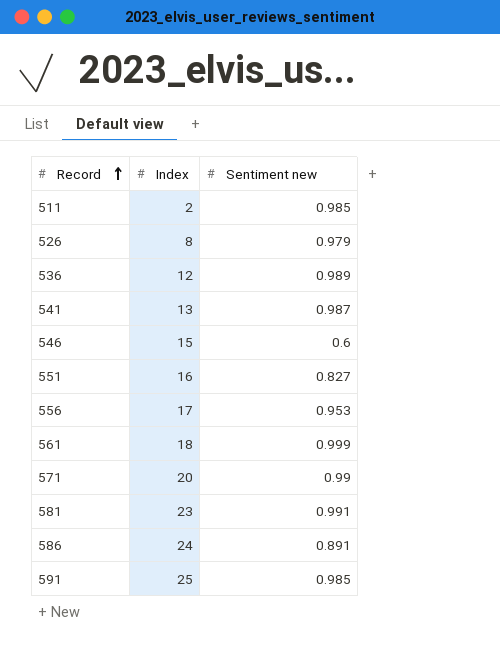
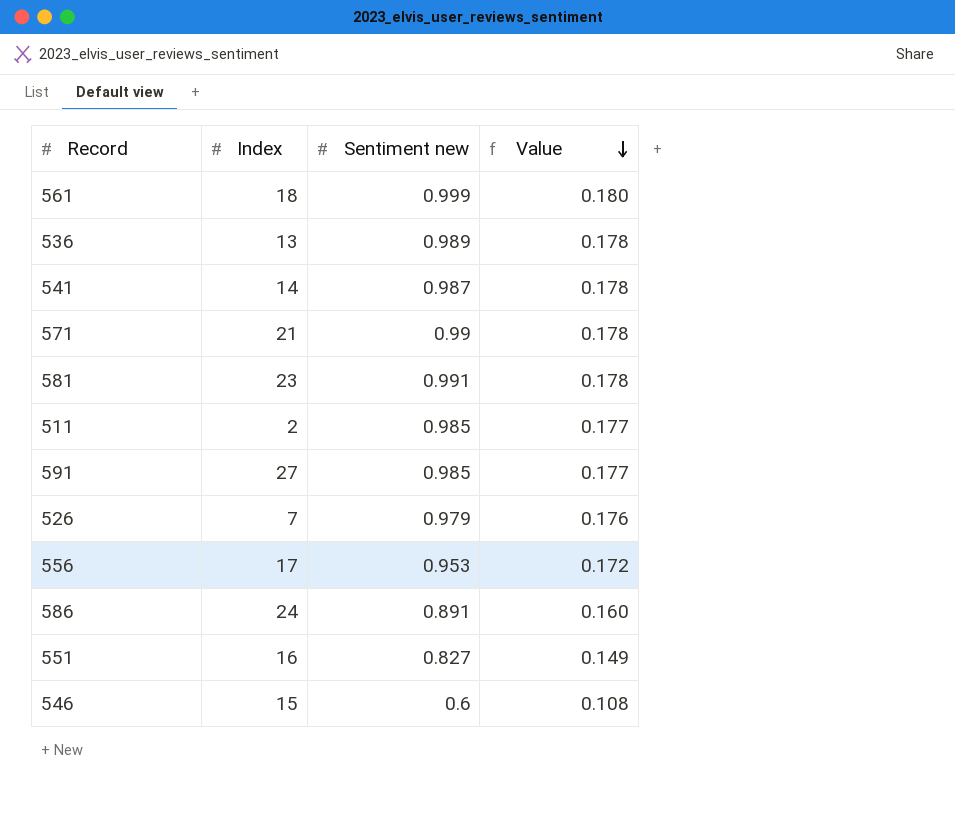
row order: Record ascending -> Value descending
column Value | formula: none -> [Sentiment new] * 0.18
536 | Index: 12 -> 13
541 | Index: 13 -> 14
571 | Index: 20 -> 21
591 | Index: 25 -> 27
526 | Index: 8 -> 7

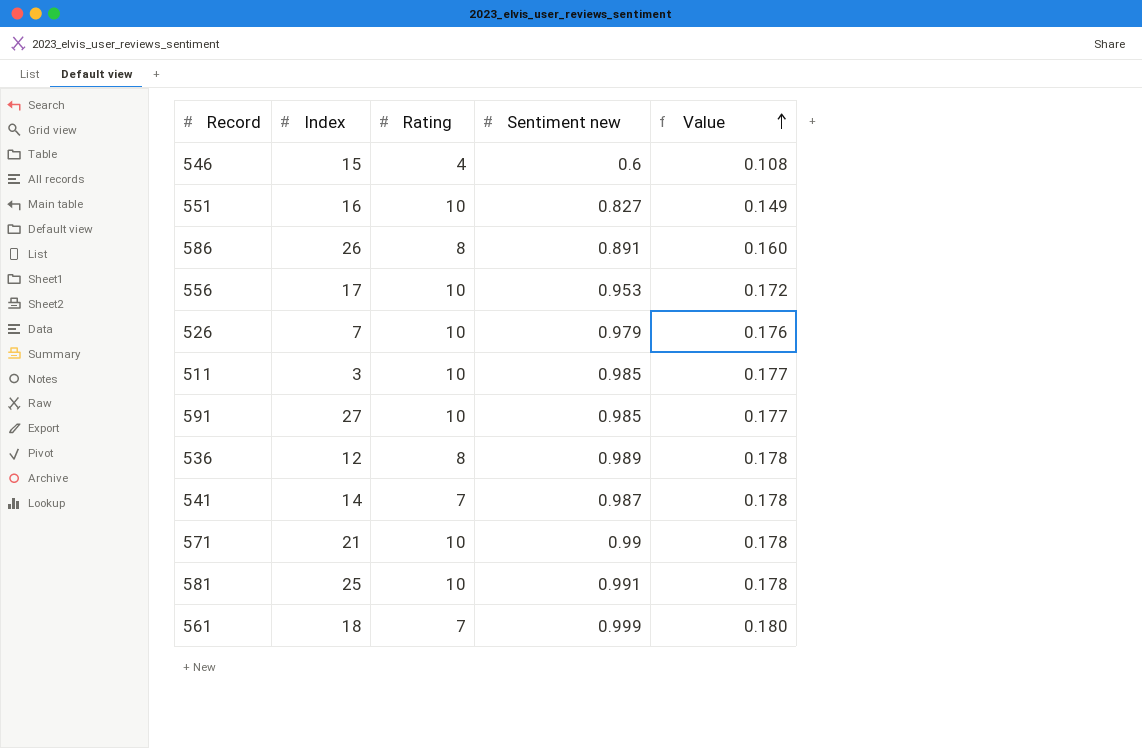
row order: Value descending -> Value ascending
column Rating | position: none -> 3
586 | Index: 24 -> 26
511 | Index: 2 -> 3
536 | Index: 13 -> 12
581 | Index: 23 -> 25

